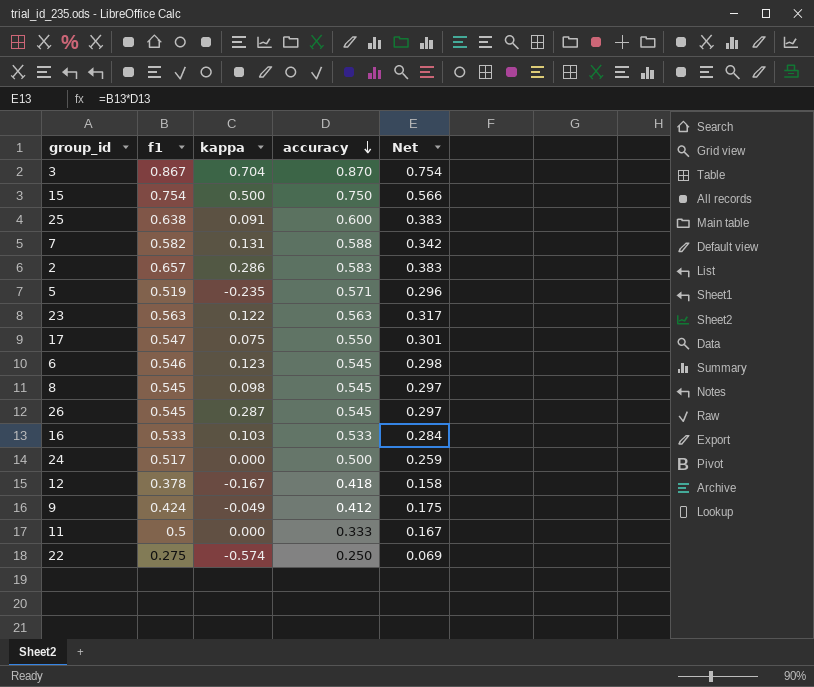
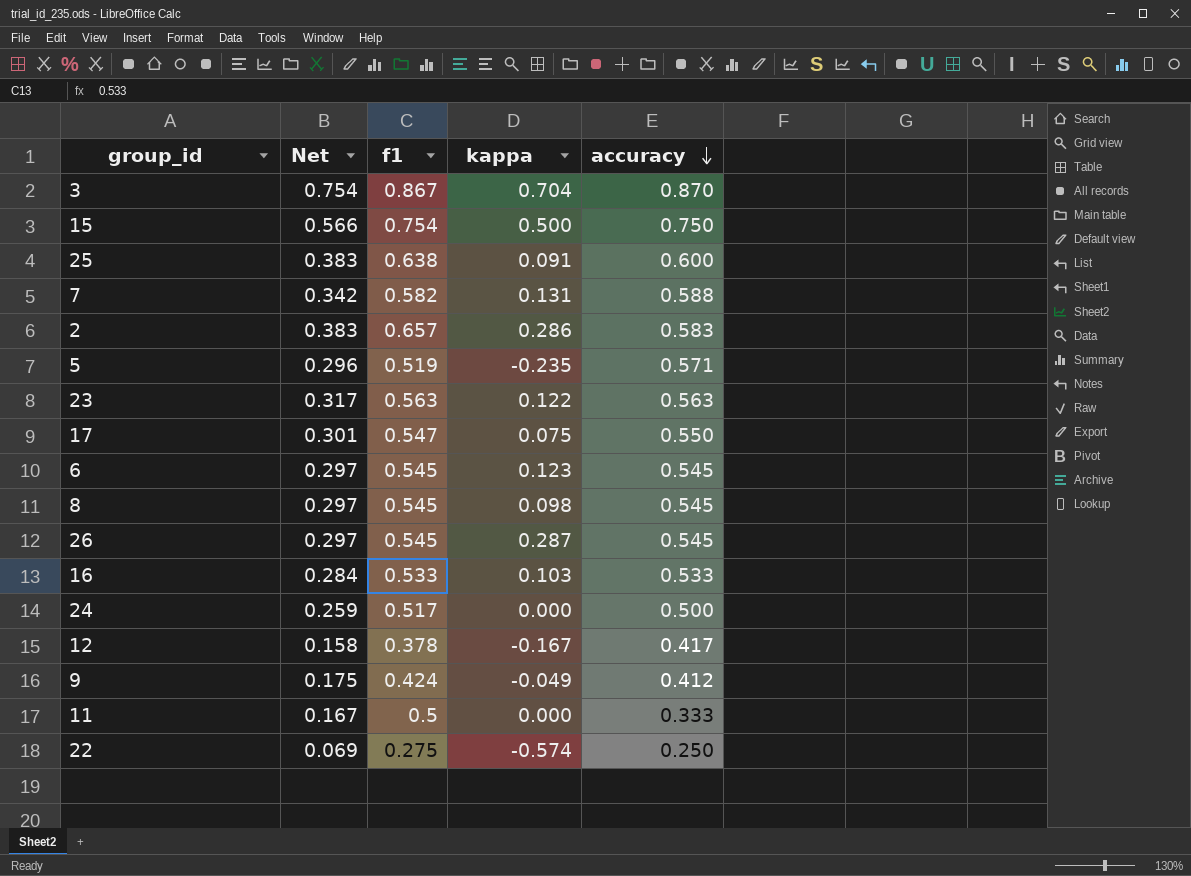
column Net | position: 5 -> 2
6 | Net: 0.298 -> 0.297
6 | f1: 0.546 -> 0.545
12 | accuracy: 0.418 -> 0.417

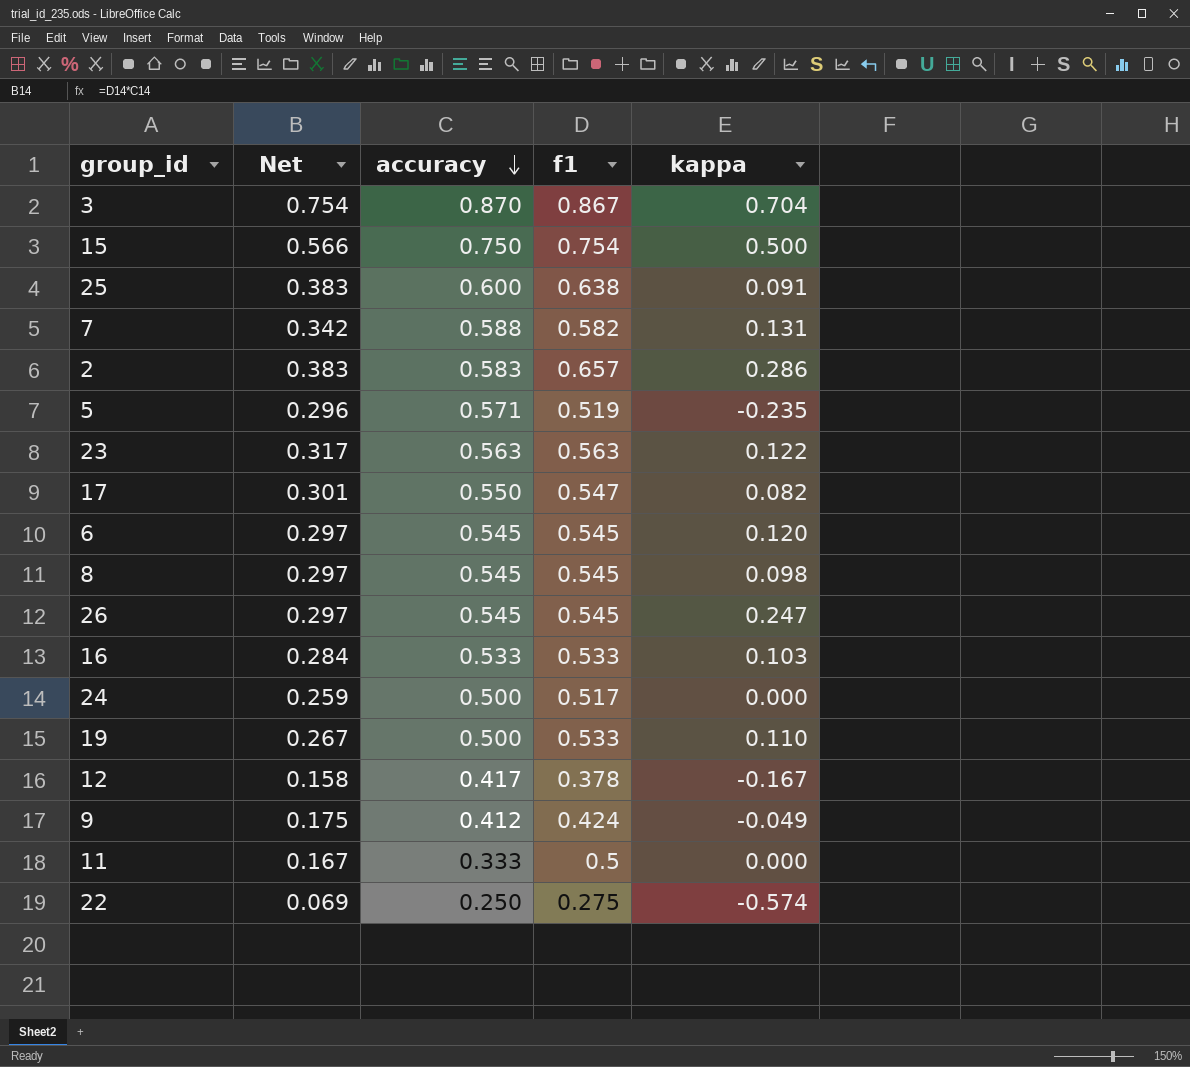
column accuracy | position: 5 -> 3
17 | kappa: 0.075 -> 0.082
6 | kappa: 0.123 -> 0.120
26 | kappa: 0.287 -> 0.247
row 19: none -> 0.267 | 0.500 | 0.533 | 0.110

